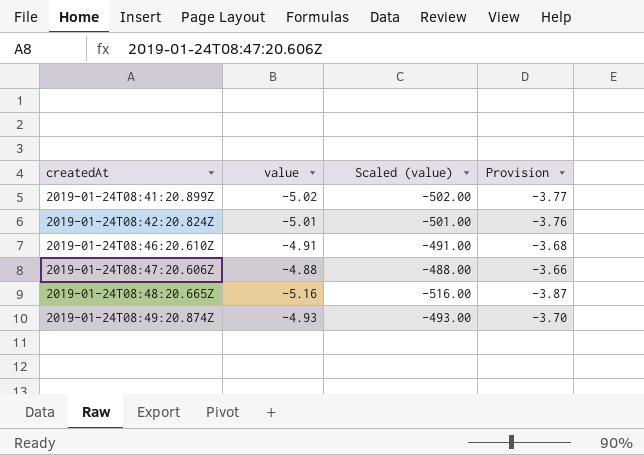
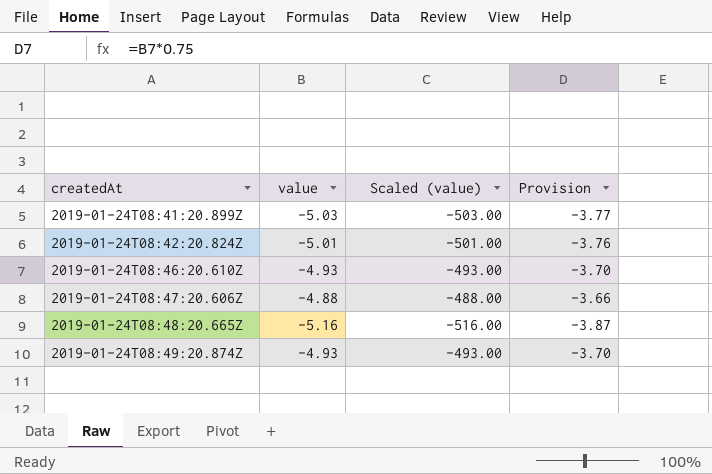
2019-01-24T08:41:20.899Z | value: -5.02 -> -5.03
2019-01-24T08:41:20.899Z | Scaled (value): -502.00 -> -503.00
2019-01-24T08:46:20.610Z | value: -4.91 -> -4.93
2019-01-24T08:46:20.610Z | Scaled (value): -491.00 -> -493.00
2019-01-24T08:46:20.610Z | Provision: -3.68 -> -3.70

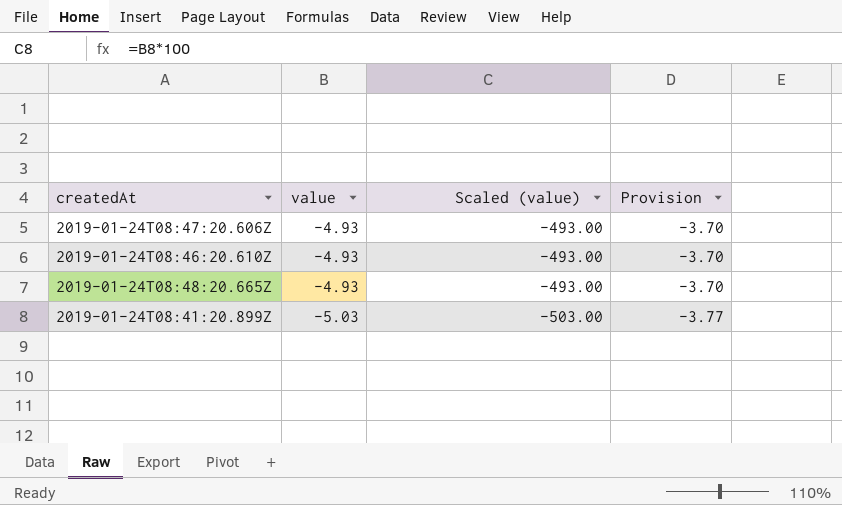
row order: createdAt ascending -> value descending
row 2019-01-24T08:42:20.824Z: -5.01 | -501.00 | -3.76 -> none
row 2019-01-24T08:49:20.874Z: -4.93 | -493.00 | -3.70 -> none
2019-01-24T08:47:20.606Z | value: -4.88 -> -4.93
2019-01-24T08:47:20.606Z | Scaled (value): -488.00 -> -493.00
2019-01-24T08:47:20.606Z | Provision: -3.66 -> -3.70
2019-01-24T08:48:20.665Z | value: -5.16 -> -4.93
2019-01-24T08:48:20.665Z | Scaled (value): -516.00 -> -493.00
2019-01-24T08:48:20.665Z | Provision: -3.87 -> -3.70

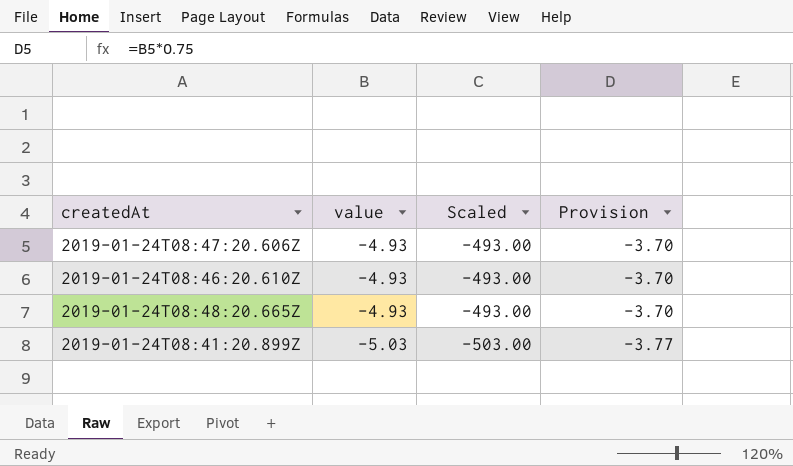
column name: Scaled (value) -> Scaled

